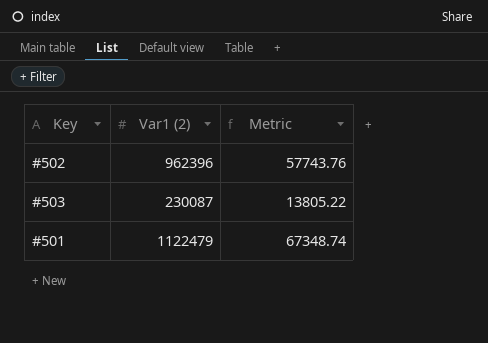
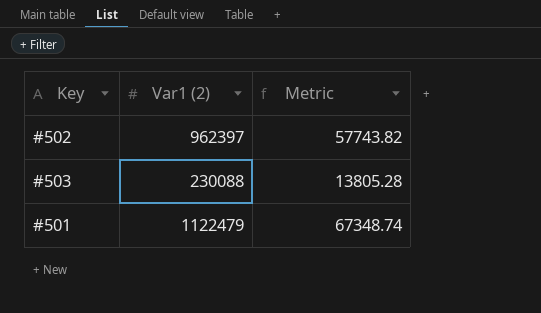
#502 | Var1 (2): 962396 -> 962397
#502 | Metric: 57743.76 -> 57743.82
#503 | Var1 (2): 230087 -> 230088
#503 | Metric: 13805.22 -> 13805.28

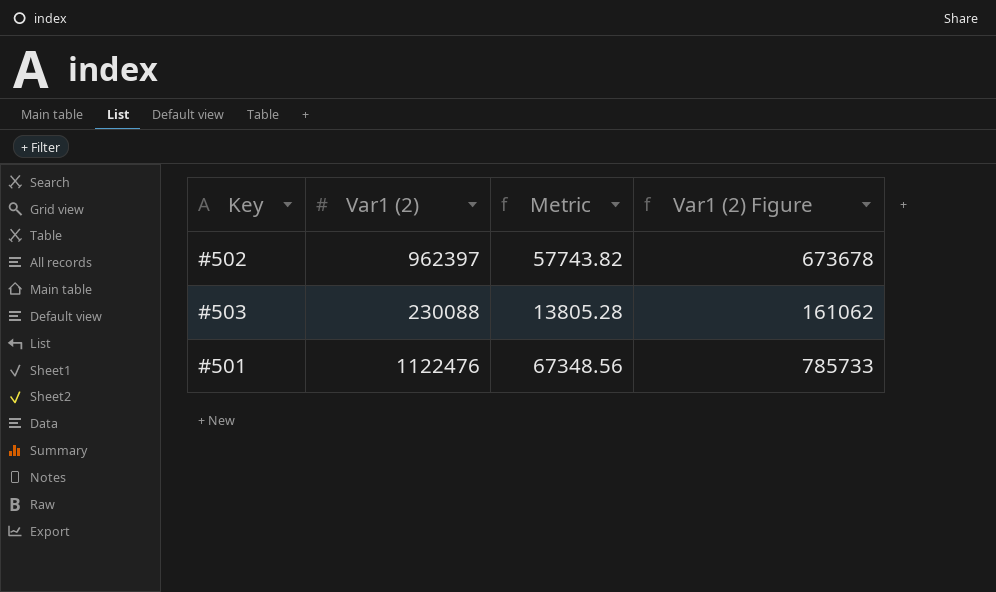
column Var1 (2) Figure | formula: none -> [Var1 (2)] * 0.7
#501 | Var1 (2): 1122479 -> 1122476
#501 | Metric: 67348.74 -> 67348.56

